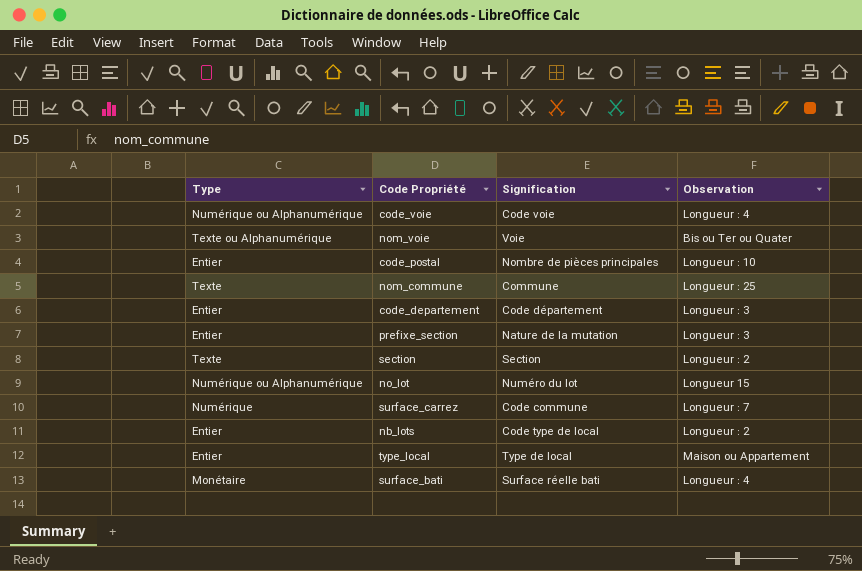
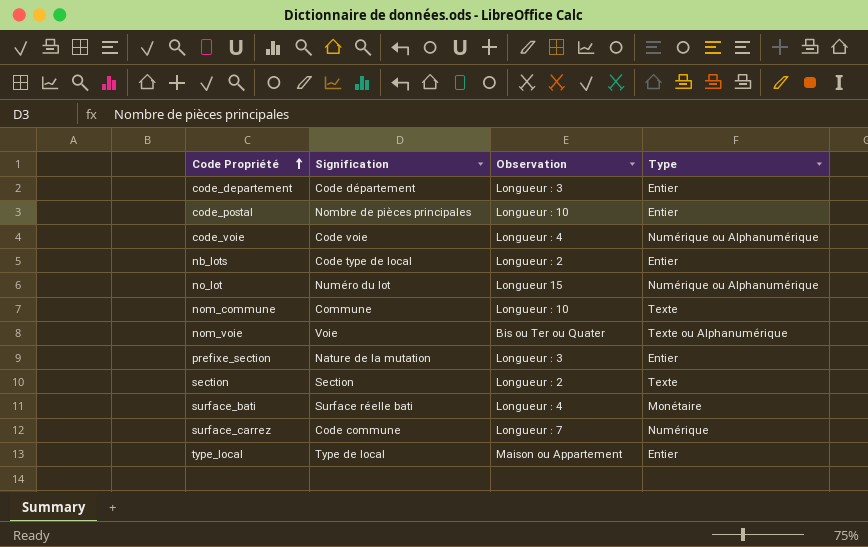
row order: none -> Code Propriété ascending
column Type | position: 1 -> 4
nom_commune | Observation: Longueur : 25 -> Longueur : 10

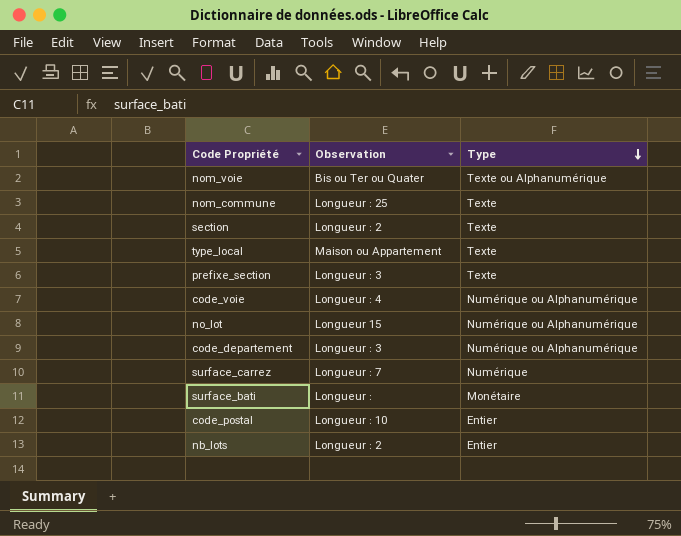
row order: Code Propriété ascending -> Type descending
column Signification | position: 2 -> none
nom_commune | Observation: Longueur : 10 -> Longueur : 25
type_local | Type: Entier -> Texte
prefixe_section | Type: Entier -> Texte
code_departement | Type: Entier -> Numérique ou Alphanumérique
surface_bati | Observation: Longueur : 4 -> Longueur :

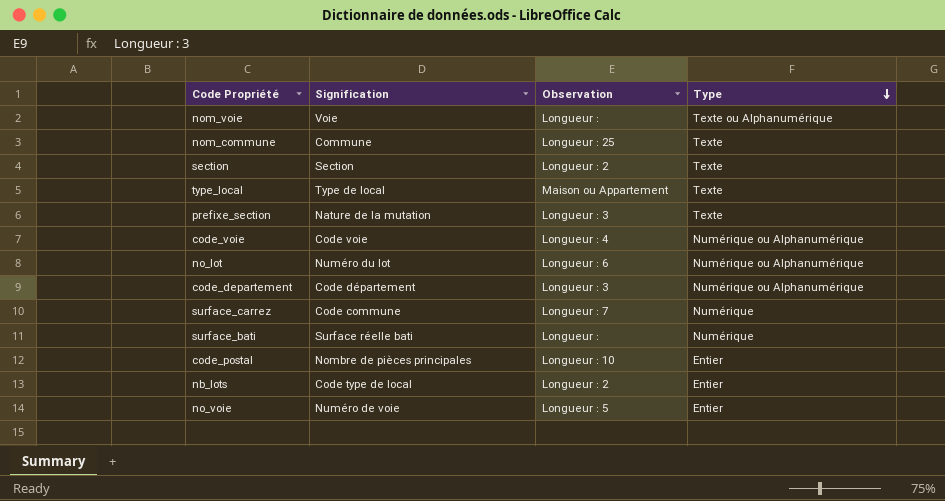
column Signification | position: none -> 2
nom_voie | Observation: Bis ou Ter ou Quater -> Longueur :
no_lot | Observation: Longueur 15 -> Longueur : 6
surface_bati | Type: Monétaire -> Numérique
row no_voie: none -> Numéro de voie | Longueur : 5 | Entier

